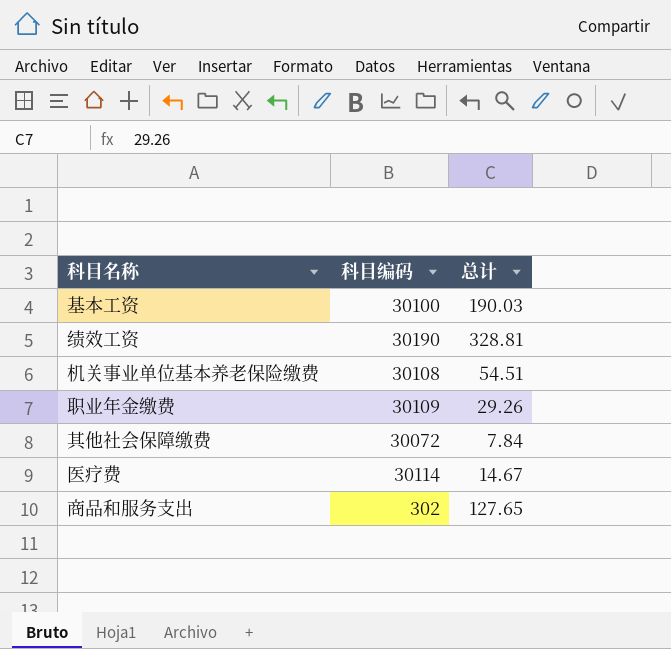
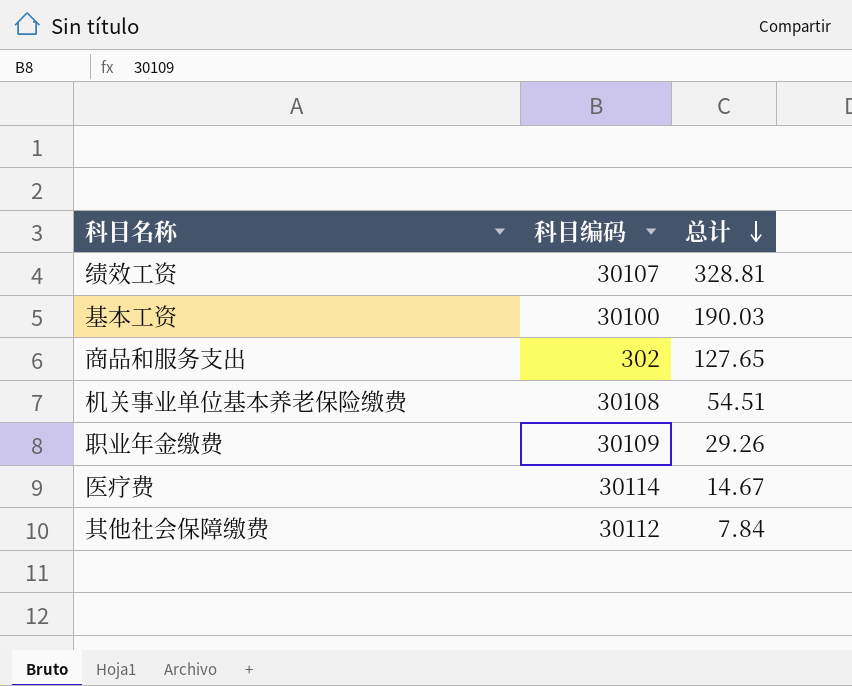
row order: none -> 总计 descending
绩效工资 | 科目编码: 30190 -> 30107
其他社会保障缴费 | 科目编码: 30072 -> 30112

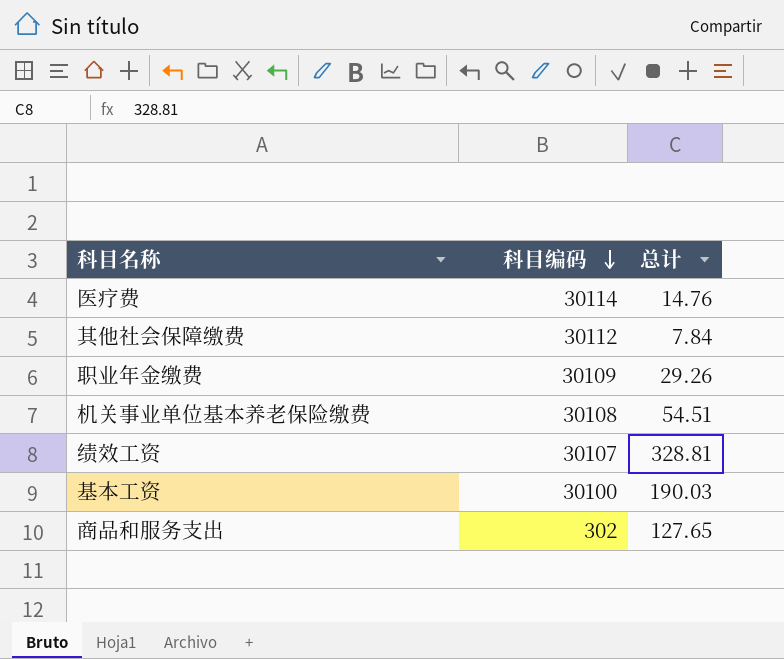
row order: 总计 descending -> 科目编码 descending
医疗费 | 总计: 14.67 -> 14.76

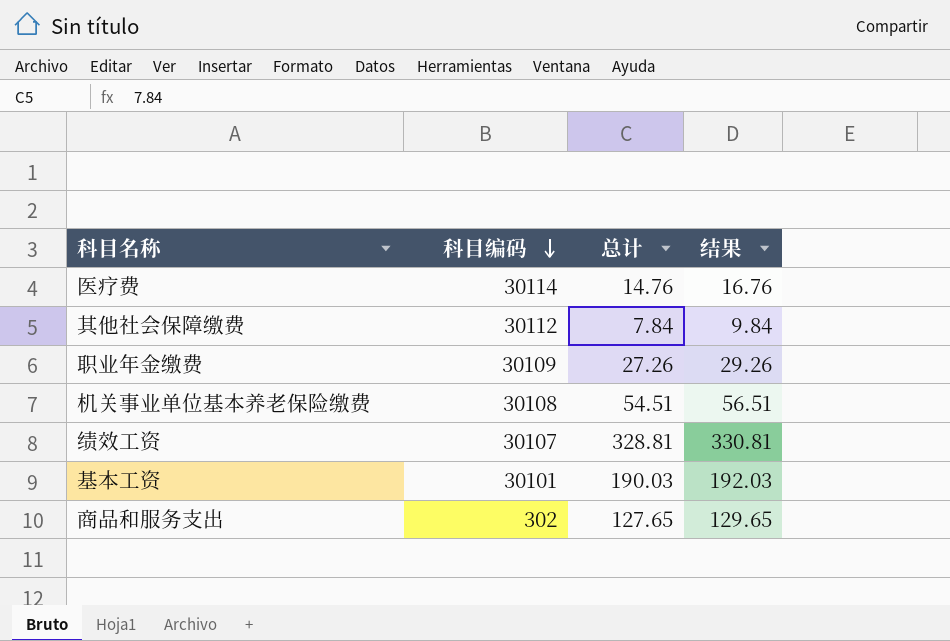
column 结果 | formula: none -> [总计] + 2
职业年金缴费 | 总计: 29.26 -> 27.26
基本工资 | 科目编码: 30100 -> 30101

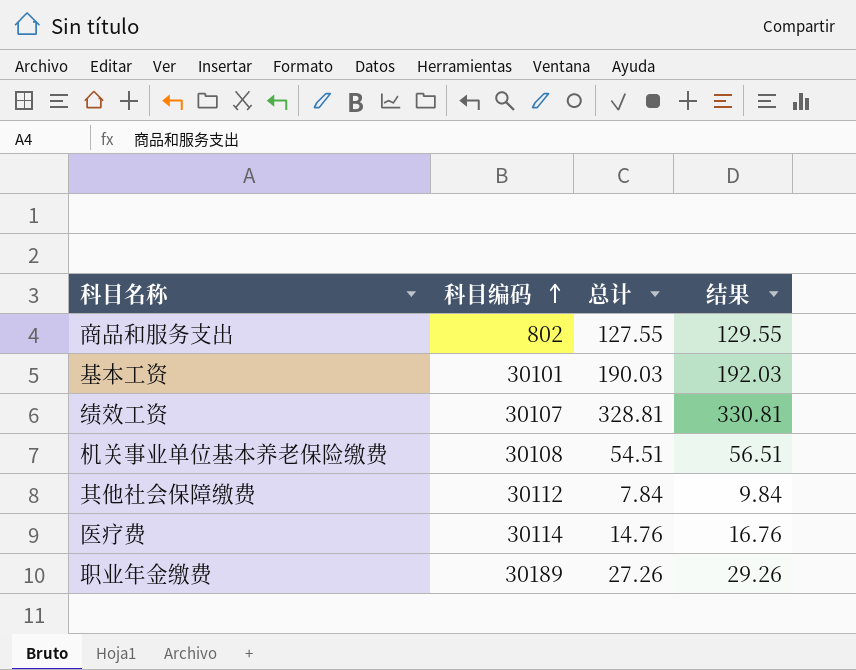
row order: 科目编码 descending -> 科目编码 ascending
商品和服务支出 | 科目编码: 302 -> 802
商品和服务支出 | 总计: 127.65 -> 127.55
商品和服务支出 | 结果: 129.65 -> 129.55
职业年金缴费 | 科目编码: 30109 -> 30189

